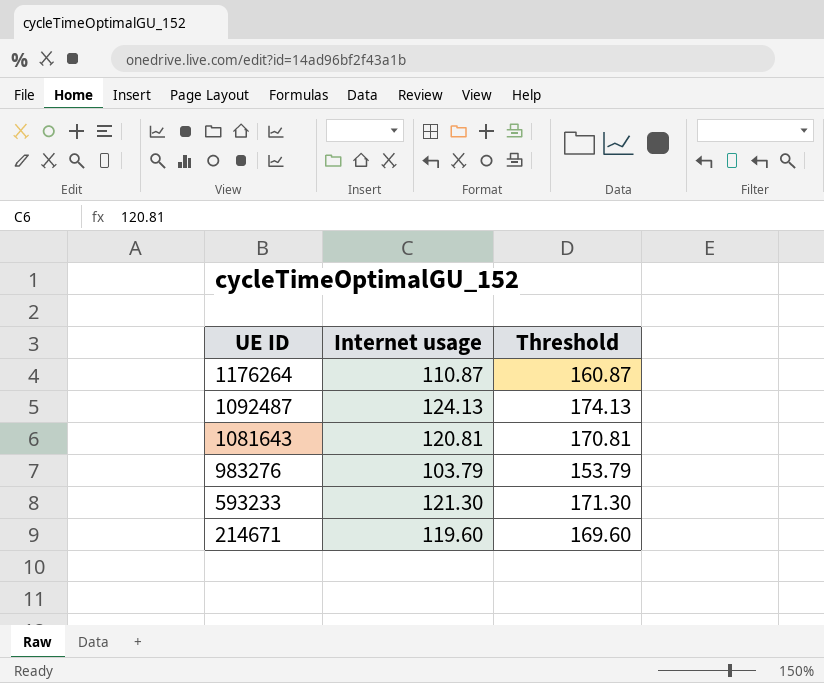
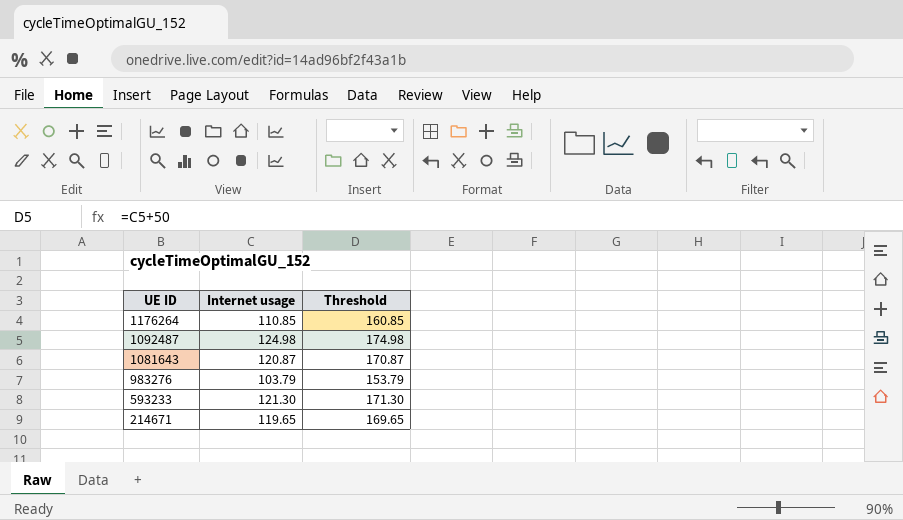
1176264 | Internet usage: 110.87 -> 110.85
1176264 | Threshold: 160.87 -> 160.85
1092487 | Internet usage: 124.13 -> 124.98
1092487 | Threshold: 174.13 -> 174.98
1081643 | Internet usage: 120.81 -> 120.87
1081643 | Threshold: 170.81 -> 170.87
214671 | Internet usage: 119.60 -> 119.65
214671 | Threshold: 169.60 -> 169.65

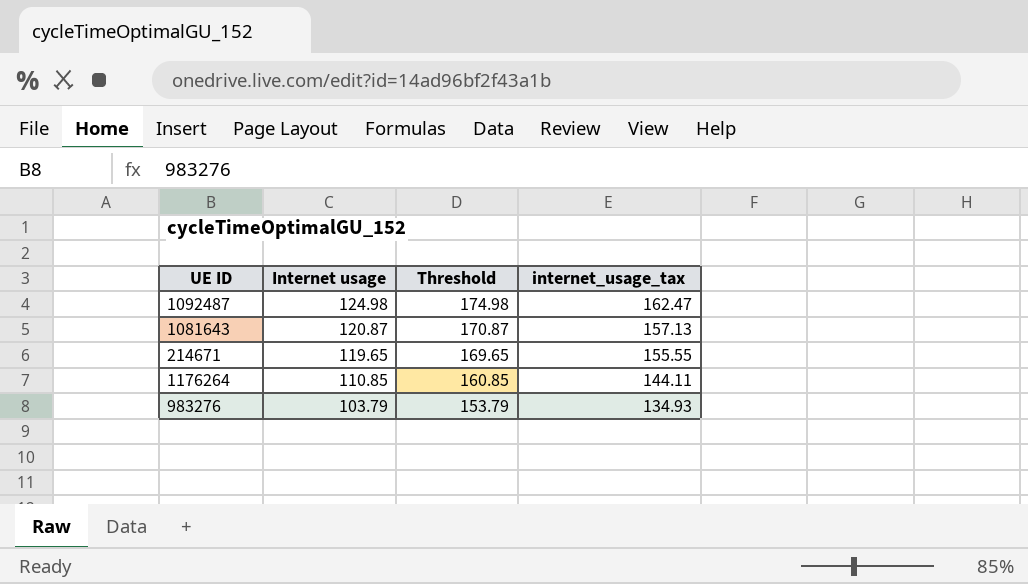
row order: UE ID descending -> Internet usage descending
column internet_usage_tax | formula: none -> [Internet usage] * 1.3
row 593233: 121.30 | 171.30 -> none

